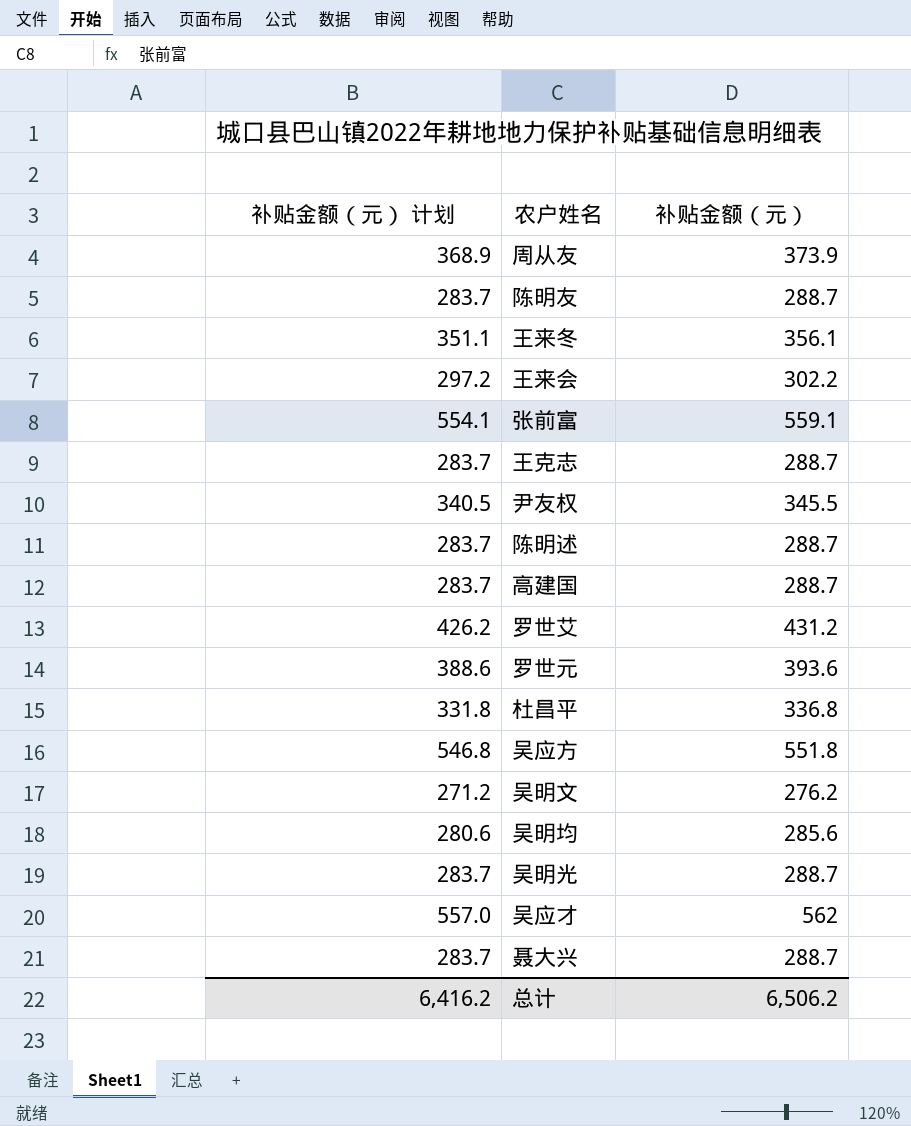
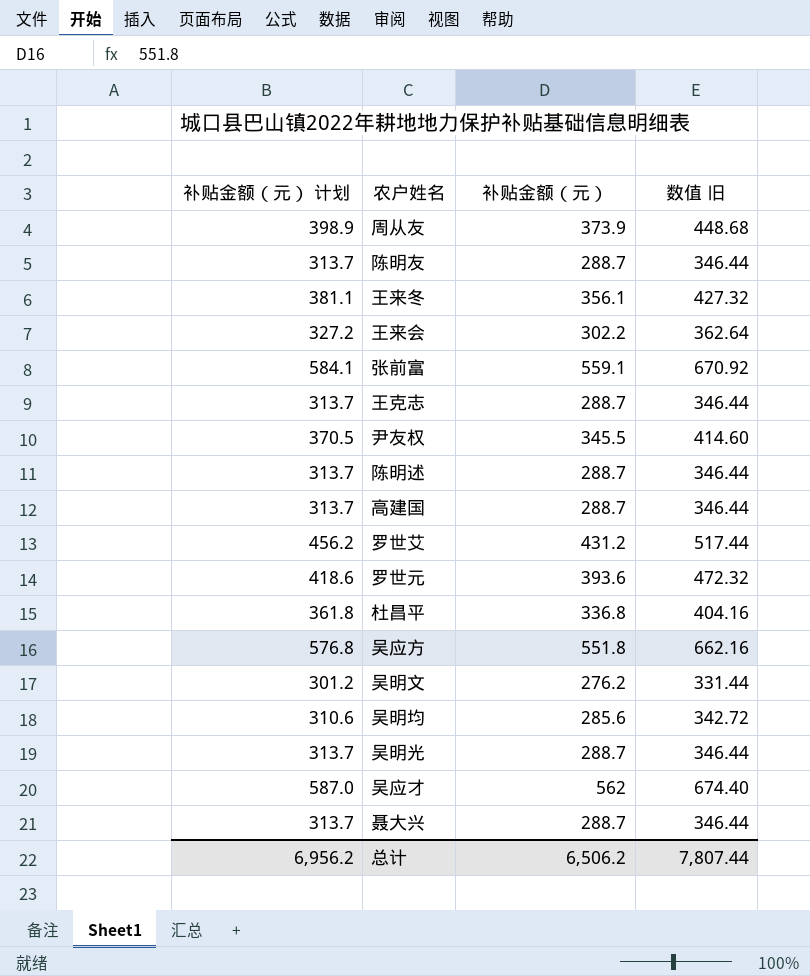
column 补贴金额（元） 计划 | formula: [补贴金额（元）] - 5 -> [补贴金额（元）] + 25
column 数值 旧 | formula: none -> [补贴金额（元）] * 1.2
总计 | 补贴金额（元） 计划: 6,416.2 -> 6,956.2

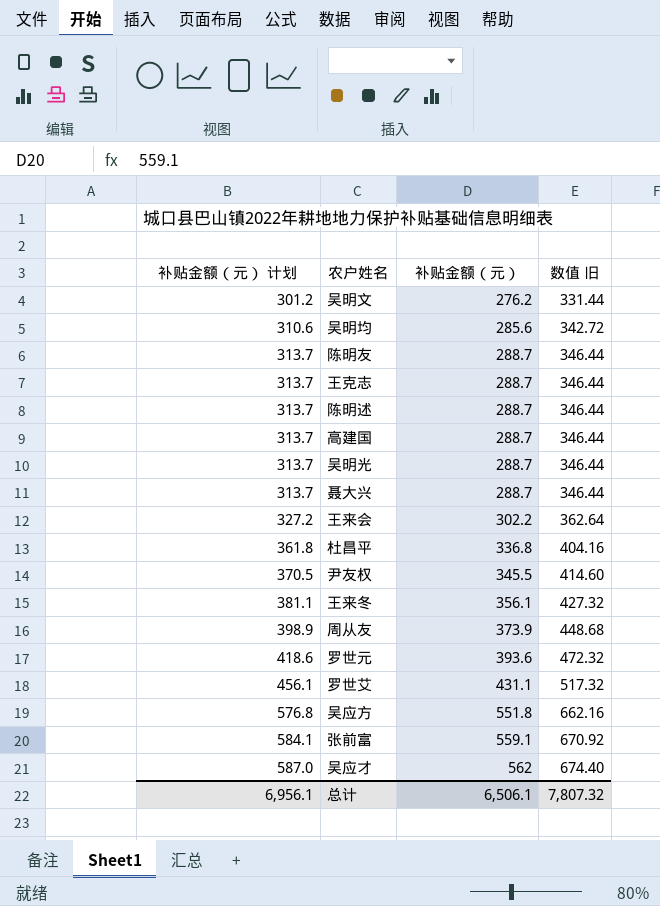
row order: none -> 补贴金额（元） 计划 ascending
罗世艾 | 补贴金额（元） 计划: 456.2 -> 456.1
罗世艾 | 补贴金额（元）: 431.2 -> 431.1
罗世艾 | 数值 旧: 517.44 -> 517.32
总计 | 补贴金额（元） 计划: 6,956.2 -> 6,956.1
总计 | 补贴金额（元）: 6,506.2 -> 6,506.1
总计 | 数值 旧: 7,807.44 -> 7,807.32

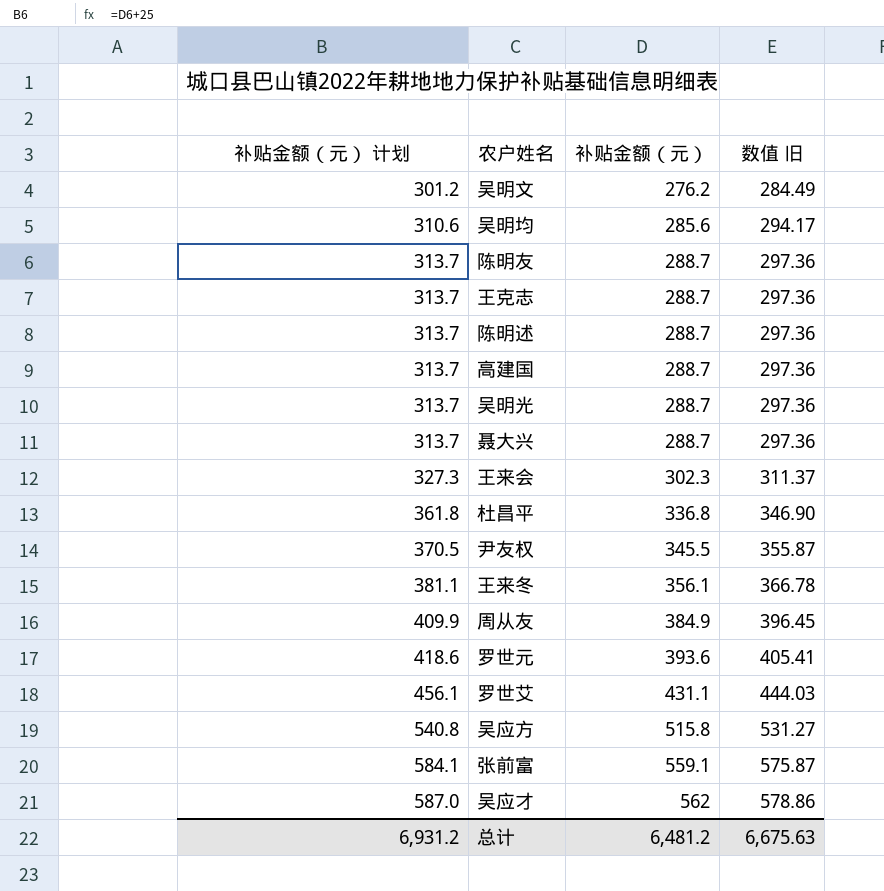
column 数值 旧 | formula: [补贴金额（元）] * 1.2 -> [补贴金额（元）] * 1.03
王来会 | 补贴金额（元） 计划: 327.2 -> 327.3
王来会 | 补贴金额（元）: 302.2 -> 302.3
周从友 | 补贴金额（元） 计划: 398.9 -> 409.9
周从友 | 补贴金额（元）: 373.9 -> 384.9
吴应方 | 补贴金额（元） 计划: 576.8 -> 540.8
吴应方 | 补贴金额（元）: 551.8 -> 515.8
总计 | 补贴金额（元） 计划: 6,956.1 -> 6,931.2
总计 | 补贴金额（元）: 6,506.1 -> 6,481.2
总计 | 数值 旧: 7,807.32 -> 6,675.63

